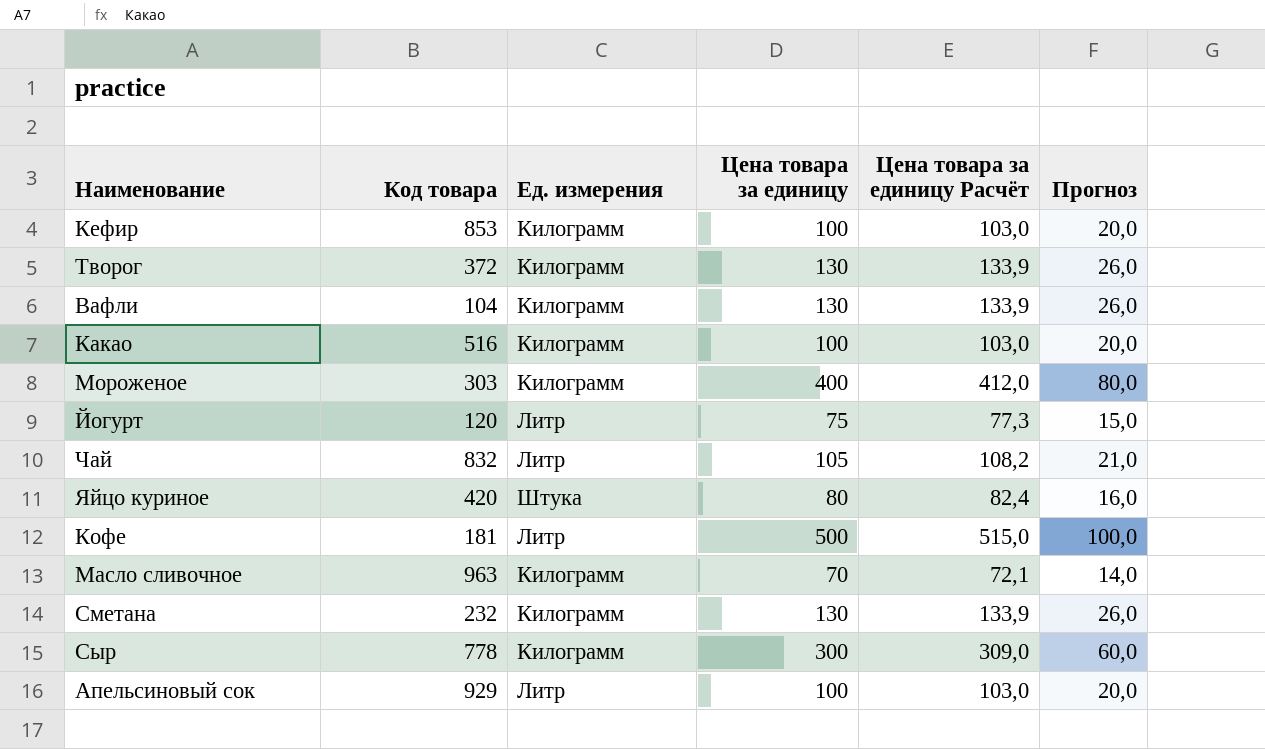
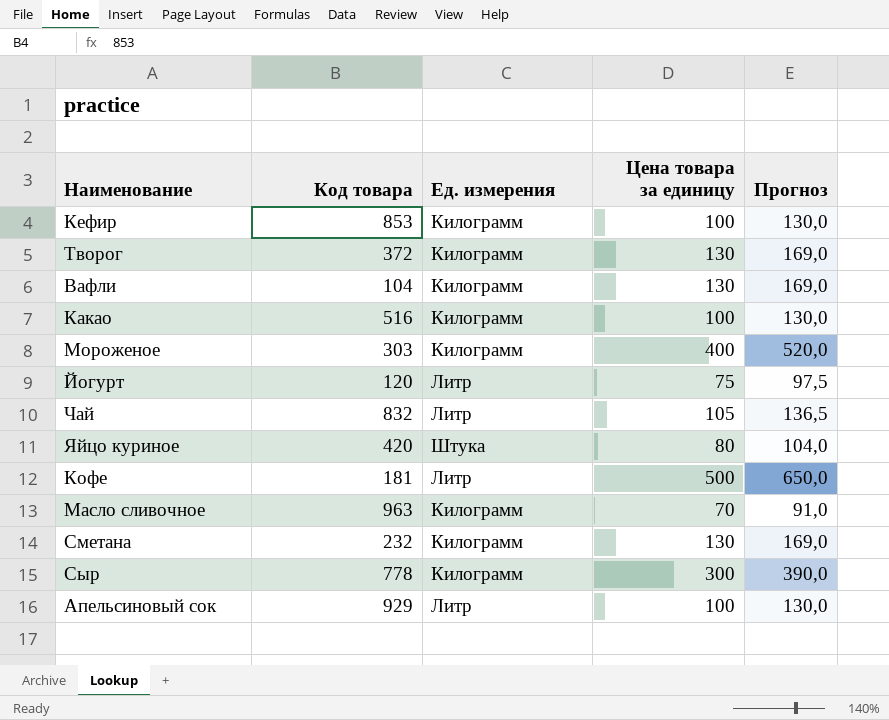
column Цена товара за единицу Расчёт | formula: [Цена товара за единицу] * 1,03 -> none
column Прогноз | formula: [Цена товара за единицу] * 0,2 -> [Цена товара за единицу] * 1,3

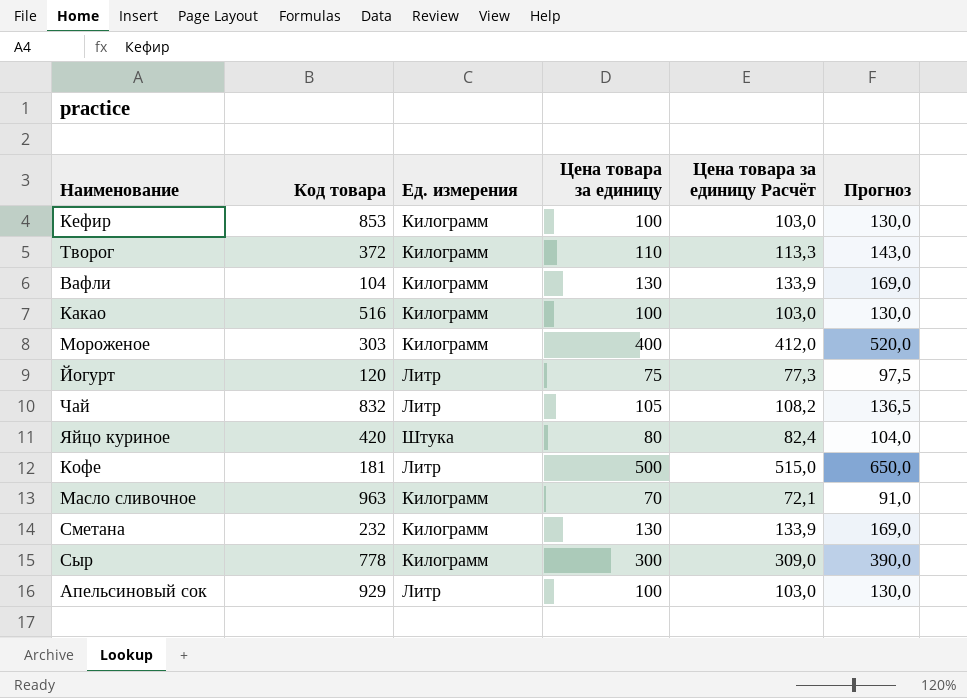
column Цена товара за единицу Расчёт | formula: none -> [Цена товара за единицу] * 1,03
Творог | Цена товара за единицу: 130 -> 110
Творог | Прогноз: 169,0 -> 143,0

